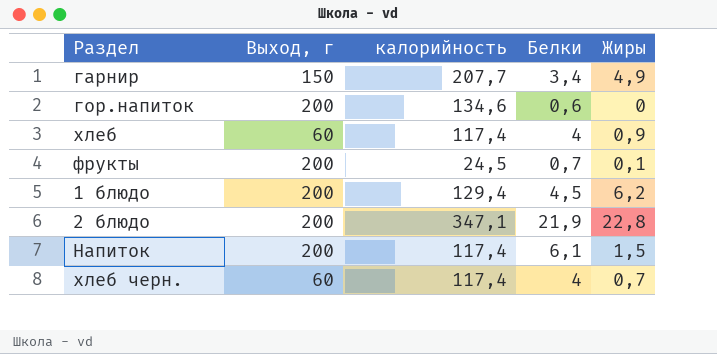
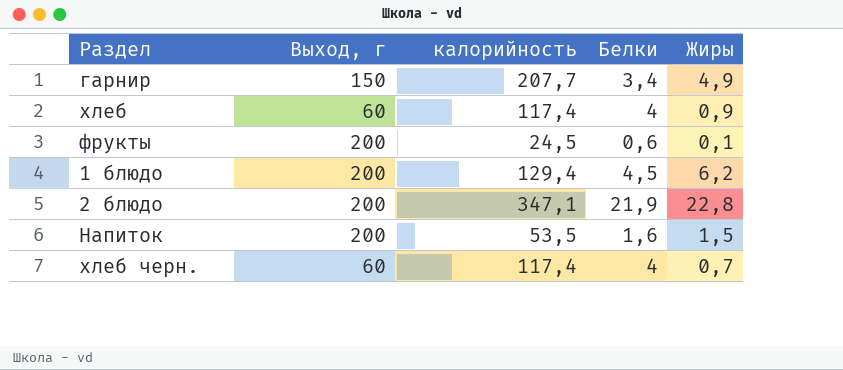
row гор.напиток: 200 | 134,6 | 0,6 | 0 -> none
фрукты | Белки: 0,7 -> 0,6
Напиток | калорийность: 117,4 -> 53,5
Напиток | Белки: 6,1 -> 1,6

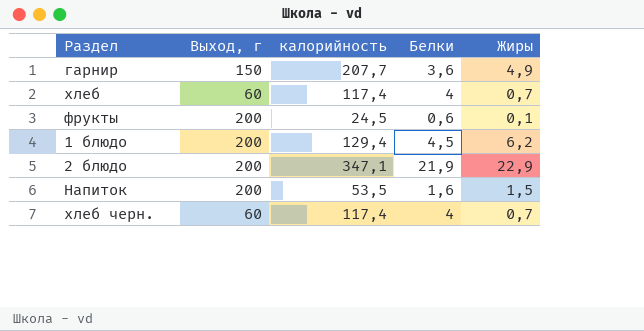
гарнир | Белки: 3,4 -> 3,6
хлеб | Жиры: 0,9 -> 0,7
2 блюдо | Жиры: 22,8 -> 22,9

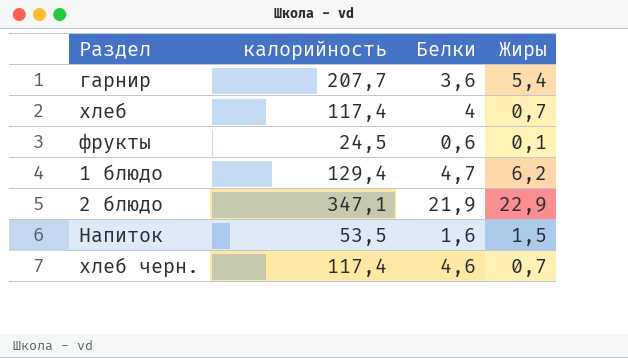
column Выход, г | position: 2 -> none
гарнир | Жиры: 4,9 -> 5,4
1 блюдо | Белки: 4,5 -> 4,7
хлеб черн. | Белки: 4 -> 4,6

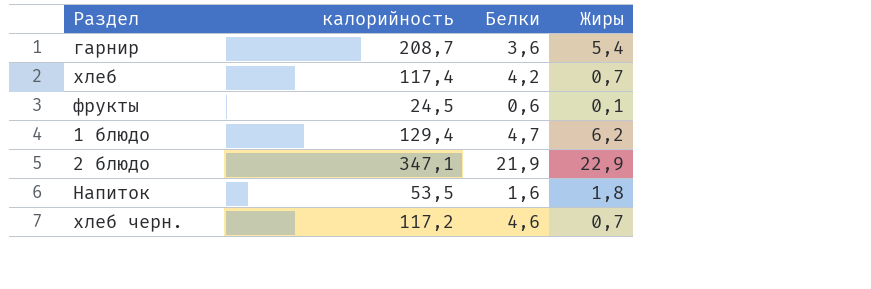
гарнир | калорийность: 207,7 -> 208,7
хлеб | Белки: 4 -> 4,2
Напиток | Жиры: 1,5 -> 1,8
хлеб черн. | калорийность: 117,4 -> 117,2

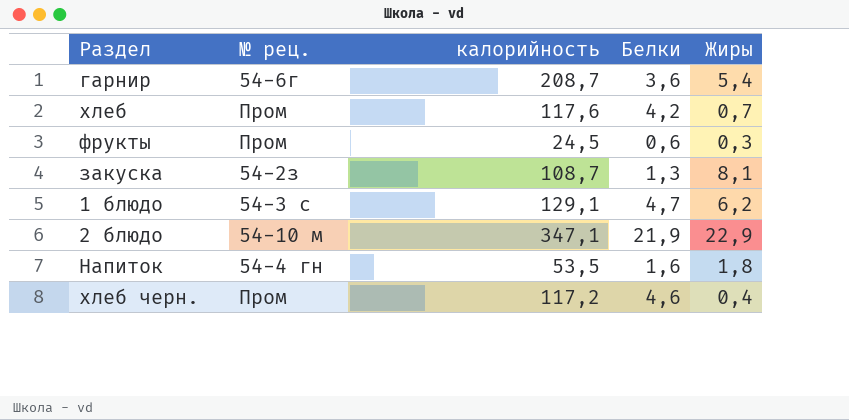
column № рец. | position: none -> 2
хлеб | калорийность: 117,4 -> 117,6
фрукты | Жиры: 0,1 -> 0,3
row закуска: none -> 54-2з | 108,7 | 1,3 | 8,1
1 блюдо | калорийность: 129,4 -> 129,1
хлеб черн. | Жиры: 0,7 -> 0,4

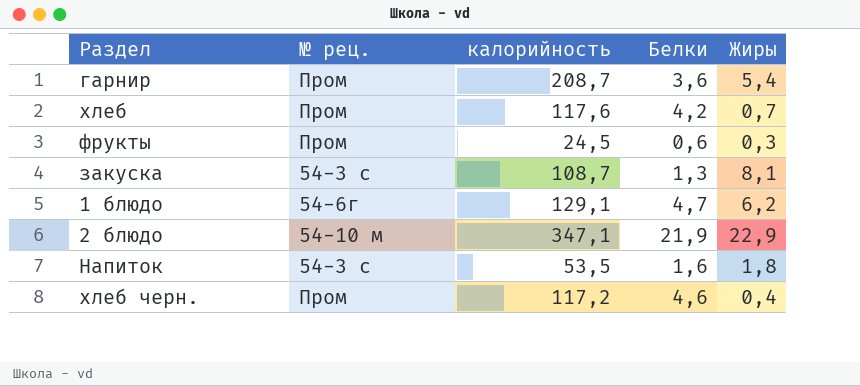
гарнир | № рец.: 54-6г -> Пром
закуска | № рец.: 54-2з -> 54-3 с
1 блюдо | № рец.: 54-3 с -> 54-6г
Напиток | № рец.: 54-4 гн -> 54-3 с

